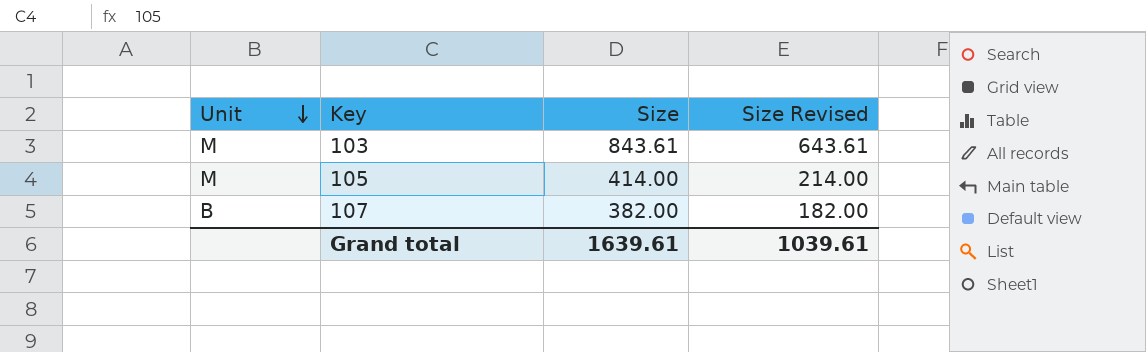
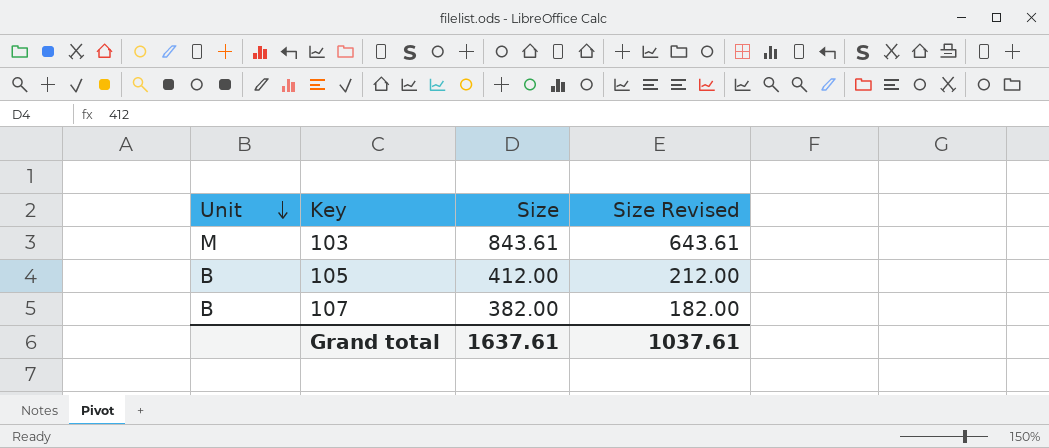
105 | Unit: M -> B
105 | Size: 414.00 -> 412.00
105 | Size Revised: 214.00 -> 212.00
Grand total | Size: 1639.61 -> 1637.61
Grand total | Size Revised: 1039.61 -> 1037.61

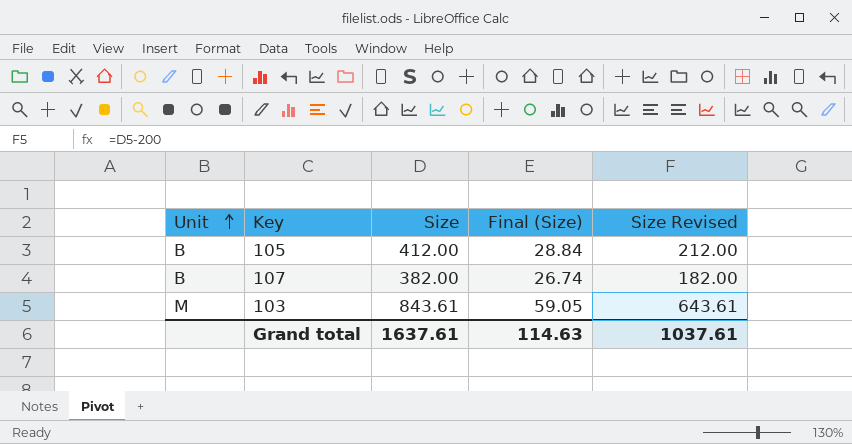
row order: Unit descending -> Unit ascending
column Final (Size) | formula: none -> [Size] * 0.07

